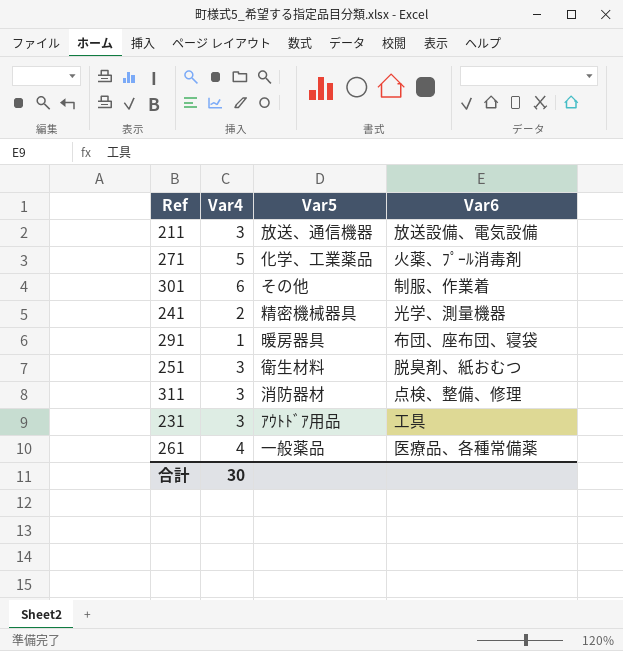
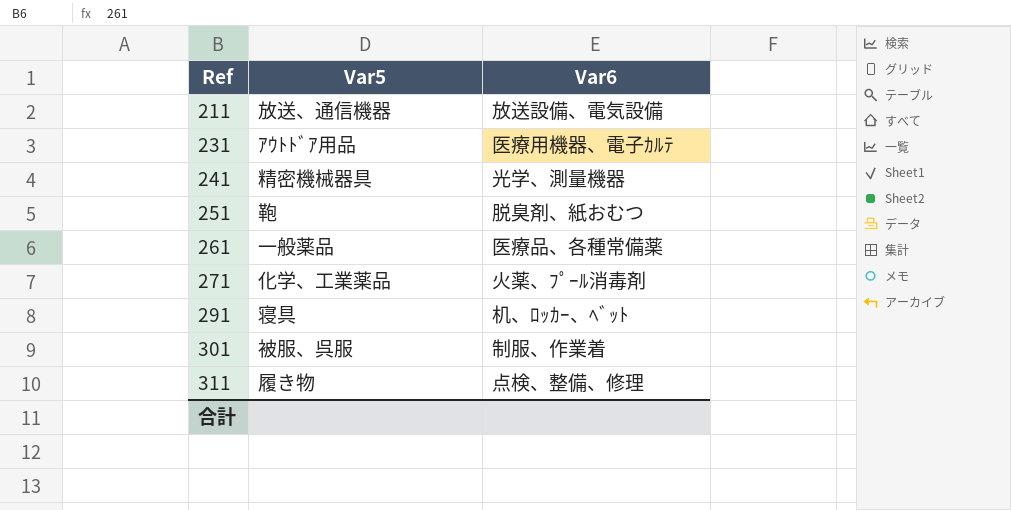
row order: none -> Ref ascending
column Var4 | position: 2 -> none
231 | Var6: 工具 -> 医療用機器、電子ｶﾙﾃ
251 | Var5: 衛生材料 -> 鞄
291 | Var5: 暖房器具 -> 寝具
291 | Var6: 布団、座布団、寝袋 -> 机、ﾛｯｶｰ、ﾍﾞｯﾄ
301 | Var5: その他 -> 被服、呉服
311 | Var5: 消防器材 -> 履き物

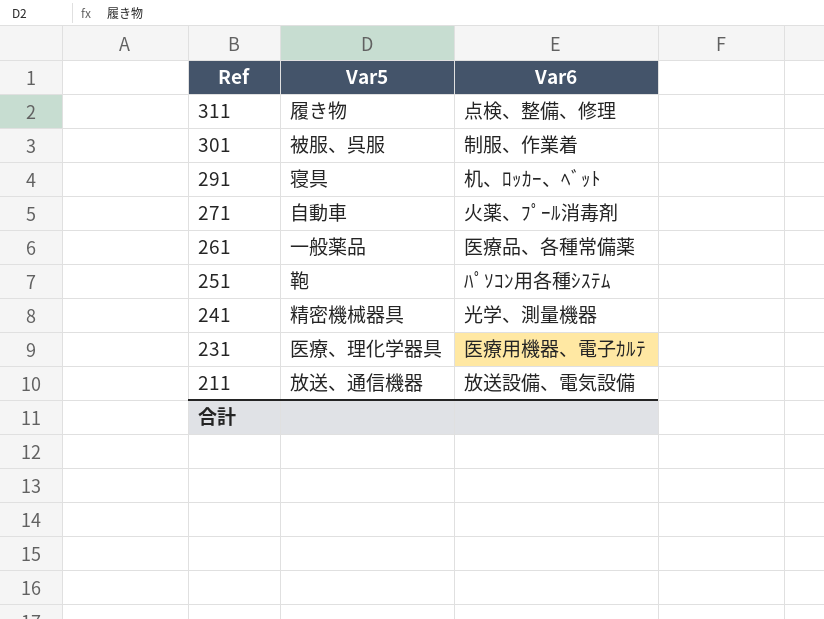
row order: Ref ascending -> Ref descending
271 | Var5: 化学、工業薬品 -> 自動車
251 | Var6: 脱臭剤、紙おむつ -> ﾊﾟｿｺﾝ用各種ｼｽﾃﾑ
231 | Var5: ｱｳﾄﾄﾞｱ用品 -> 医療、理化学器具

